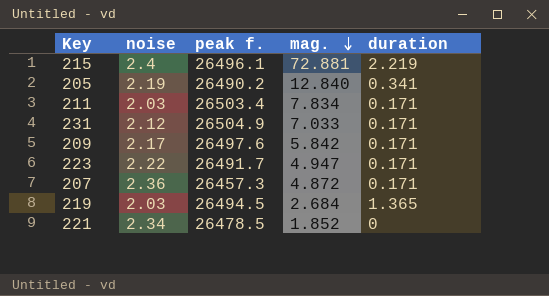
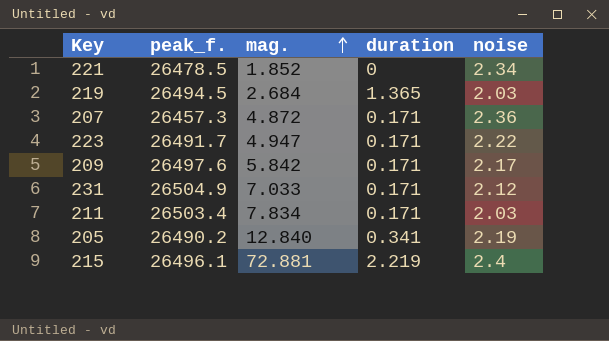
row order: mag. descending -> mag. ascending
column name: peak f. -> peak_f.
column noise | position: 2 -> 5

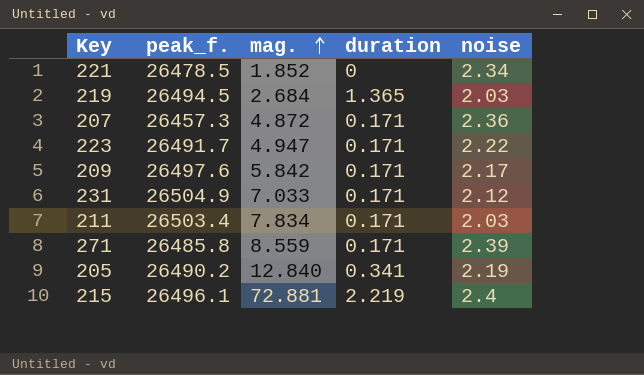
row 271: none -> 26485.8 | 8.559 | 0.171 | 2.39

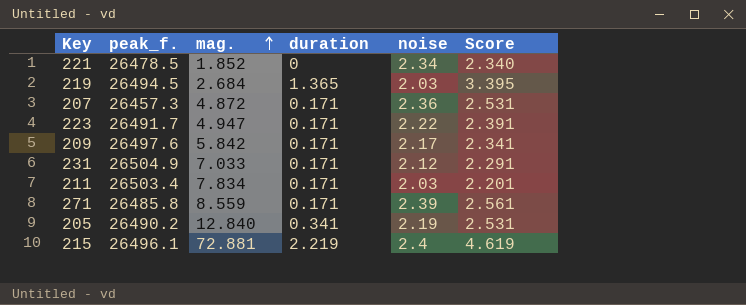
column Score | formula: none -> [duration] + [noise]

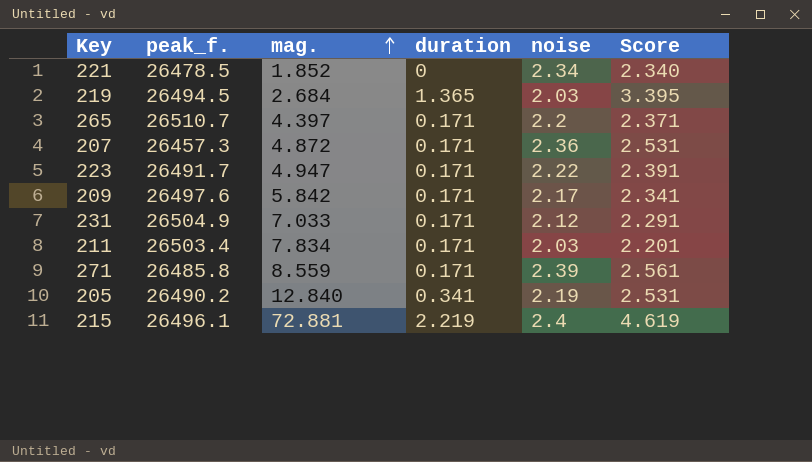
row 265: none -> 26510.7 | 4.397 | 0.171 | 2.2 | 2.371

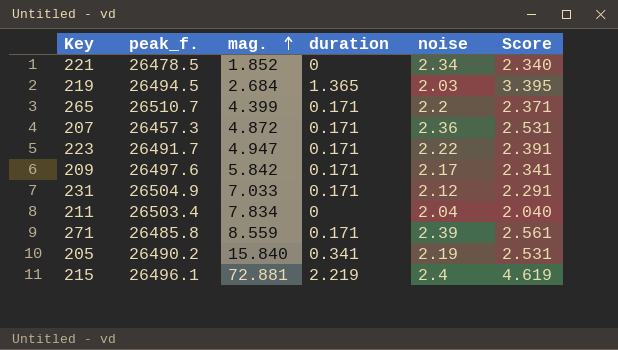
265 | mag.: 4.397 -> 4.399
211 | duration: 0.171 -> 0
211 | noise: 2.03 -> 2.04
211 | Score: 2.201 -> 2.040
205 | mag.: 12.840 -> 15.840

